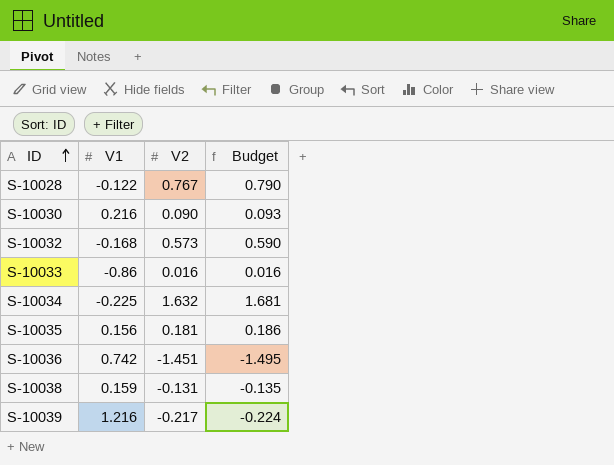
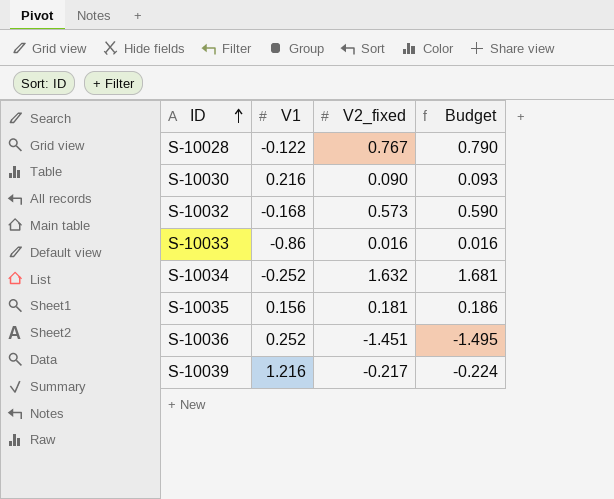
column name: V2 -> V2_fixed
row S-10038: 0.159 | -0.131 | -0.135 -> none
S-10034 | V1: -0.225 -> -0.252
S-10036 | V1: 0.742 -> 0.252

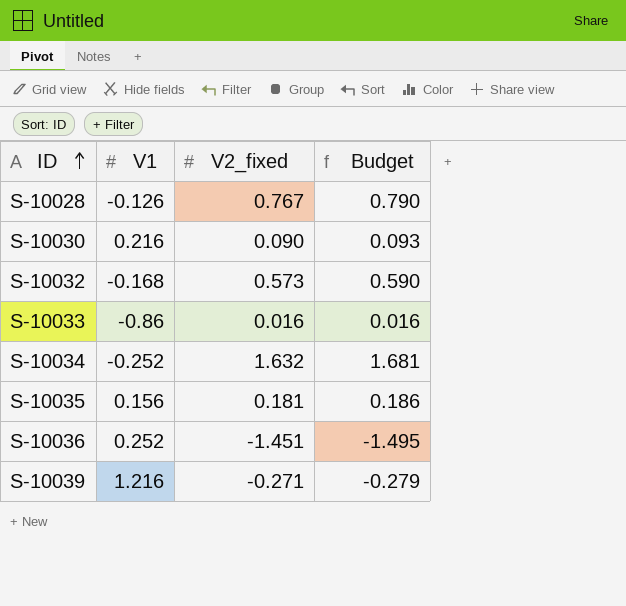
S-10028 | V1: -0.122 -> -0.126
S-10039 | V2_fixed: -0.217 -> -0.271
S-10039 | Budget: -0.224 -> -0.279

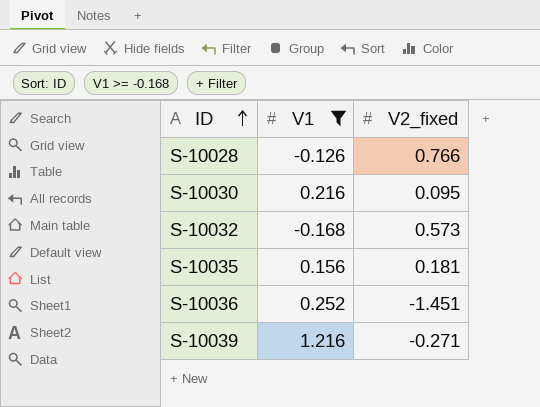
filter: none -> V1 >= -0.168
column Budget | formula: [V2_fixed] * 1.03 -> none
S-10028 | V2_fixed: 0.767 -> 0.766
S-10030 | V2_fixed: 0.090 -> 0.095

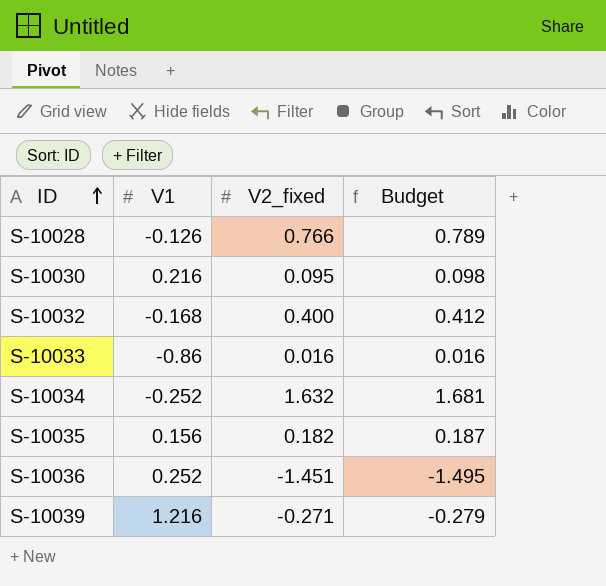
filter: V1 >= -0.168 -> none
column Budget | formula: none -> [V2_fixed] * 1.03
S-10032 | V2_fixed: 0.573 -> 0.400
S-10035 | V2_fixed: 0.181 -> 0.182

